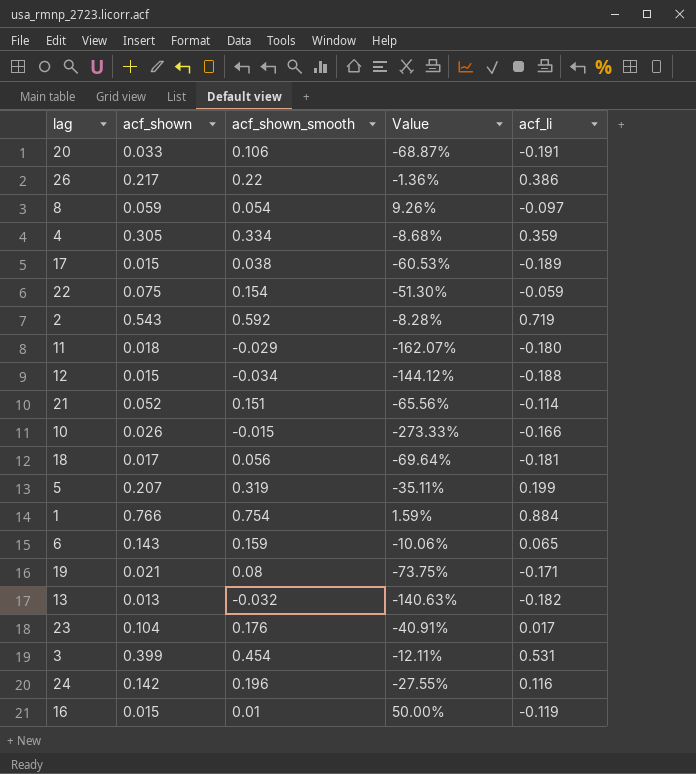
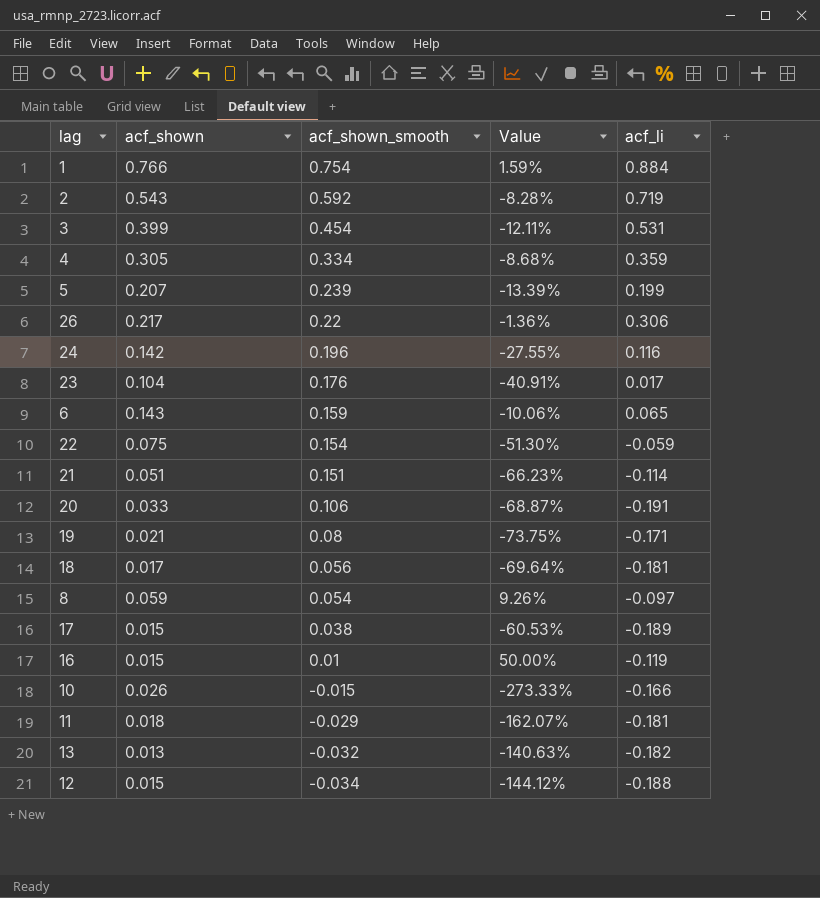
row order: none -> acf_shown_smooth descending
5 | acf_shown_smooth: 0.319 -> 0.239
5 | Value: -35.11% -> -13.39%
26 | acf_li: 0.386 -> 0.306
21 | acf_shown: 0.052 -> 0.051
21 | Value: -65.56% -> -66.23%
11 | acf_li: -0.180 -> -0.181

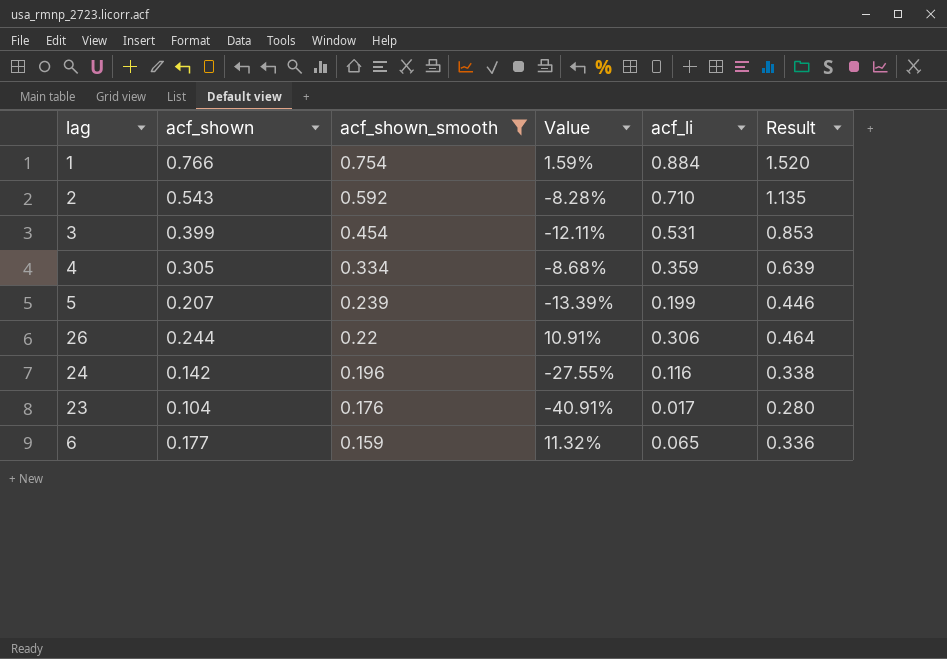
filter: none -> acf_shown_smooth >= 0.159
column Result | formula: none -> [acf_shown] + [acf_shown_smooth]
2 | acf_li: 0.719 -> 0.710
26 | acf_shown: 0.217 -> 0.244
26 | Value: -1.36% -> 10.91%
6 | acf_shown: 0.143 -> 0.177
6 | Value: -10.06% -> 11.32%

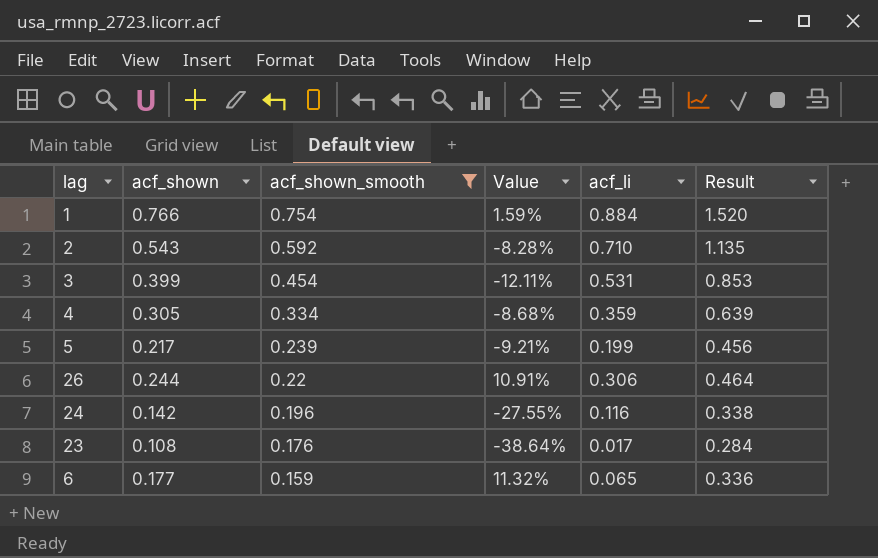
5 | acf_shown: 0.207 -> 0.217
5 | Value: -13.39% -> -9.21%
5 | Result: 0.446 -> 0.456
23 | acf_shown: 0.104 -> 0.108
23 | Value: -40.91% -> -38.64%
23 | Result: 0.280 -> 0.284

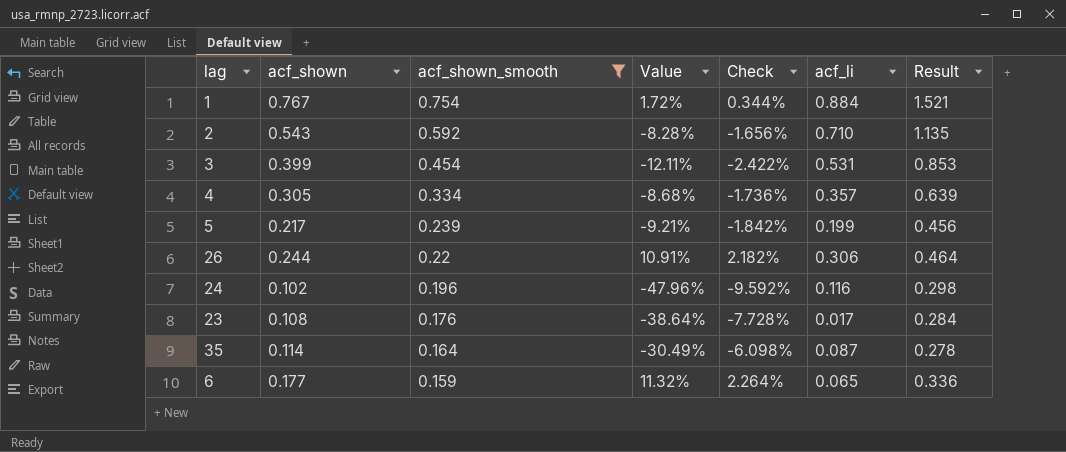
column Check | formula: none -> [Value] * 0.2
1 | acf_shown: 0.766 -> 0.767
1 | Value: 1.59% -> 1.72%
1 | Result: 1.520 -> 1.521
4 | acf_li: 0.359 -> 0.357
24 | acf_shown: 0.142 -> 0.102
24 | Value: -27.55% -> -47.96%
24 | Result: 0.338 -> 0.298
row 35: none -> 0.114 | 0.164 | -30.49% | -6.098% | 0.087 | 0.278

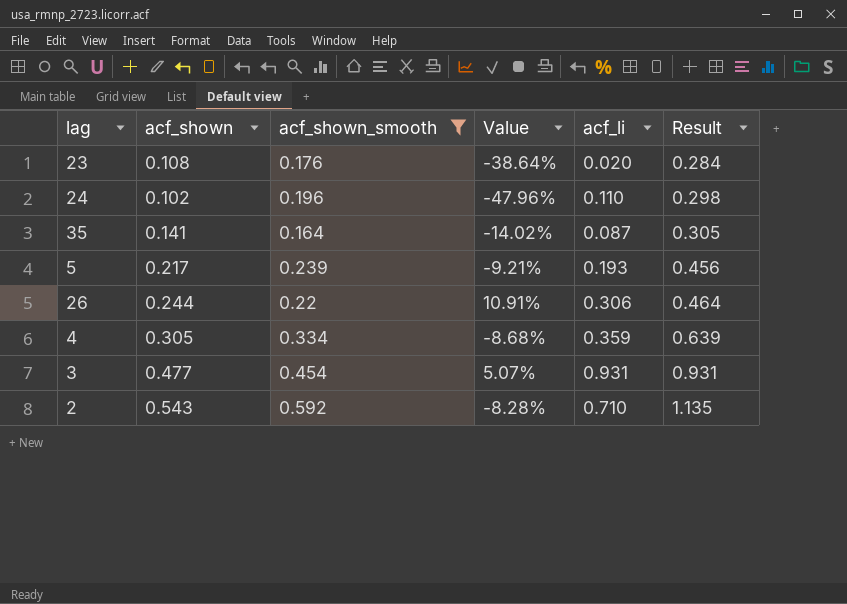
row order: acf_shown_smooth descending -> Result ascending
column Check | formula: [Value] * 0.2 -> none
row 1: 0.767 | 0.754 | 1.72% | 0.344% | 0.884 | 1.521 -> none
row 6: 0.177 | 0.159 | 11.32% | 2.264% | 0.065 | 0.336 -> none
23 | acf_li: 0.017 -> 0.020
24 | acf_li: 0.116 -> 0.110
35 | acf_shown: 0.114 -> 0.141
35 | Value: -30.49% -> -14.02%
35 | Result: 0.278 -> 0.305
5 | acf_li: 0.199 -> 0.193
4 | acf_li: 0.357 -> 0.359
3 | acf_shown: 0.399 -> 0.477
3 | Value: -12.11% -> 5.07%
3 | acf_li: 0.531 -> 0.931
3 | Result: 0.853 -> 0.931

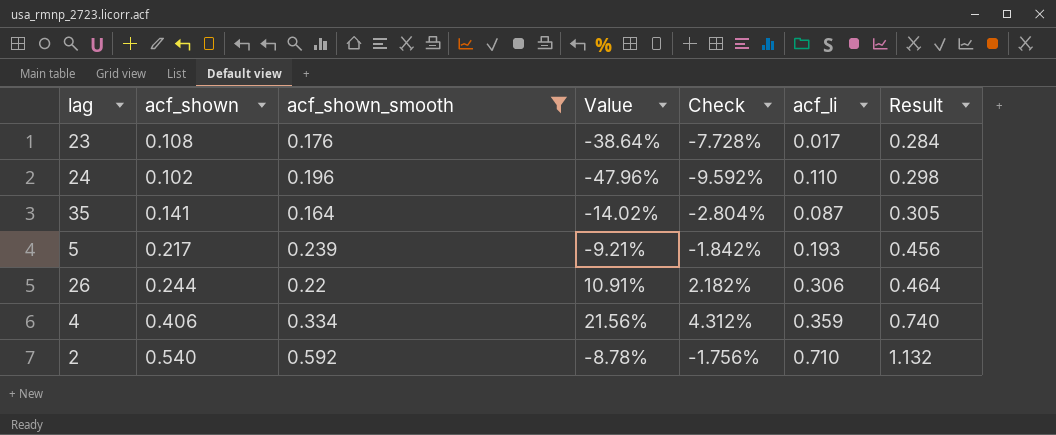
column Check | formula: none -> [Value] * 0.2
row 3: 0.477 | 0.454 | 5.07% | 0.931 | 0.931 -> none
23 | acf_li: 0.020 -> 0.017
4 | acf_shown: 0.305 -> 0.406
4 | Value: -8.68% -> 21.56%
4 | Result: 0.639 -> 0.740
2 | acf_shown: 0.543 -> 0.540
2 | Value: -8.28% -> -8.78%
2 | Result: 1.135 -> 1.132

